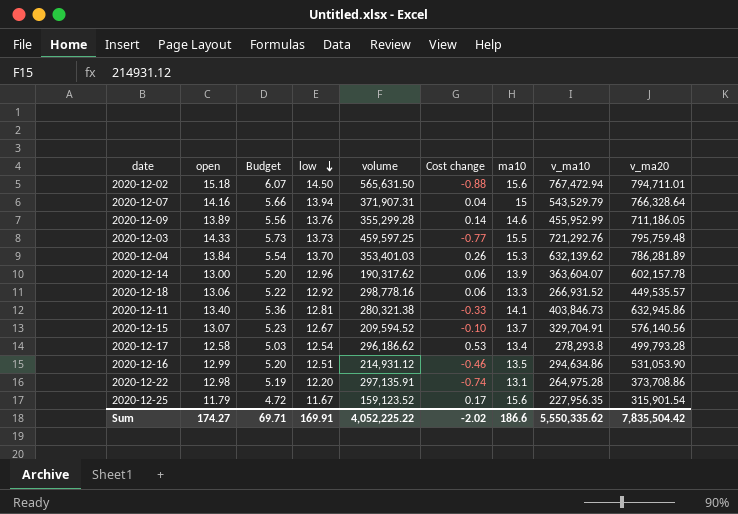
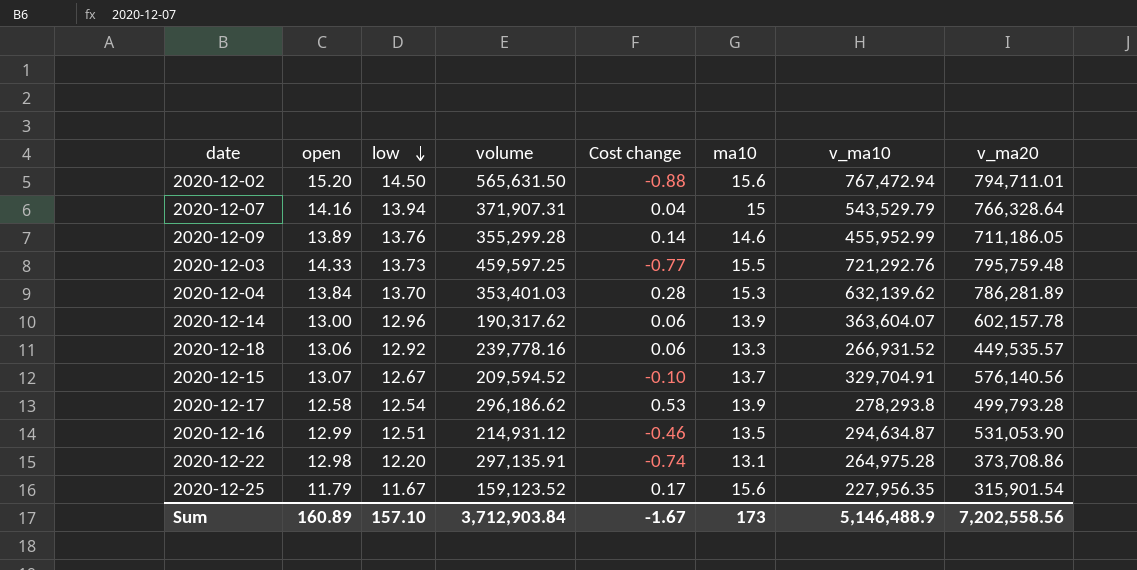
column Budget | formula: [open] * 0.4 -> none
row 2020-12-11: 13.40 | 5.36 | 12.81 | 280,321.38 | -0.33 | 14.1 | 403,846.73 | 632,945.86 -> none
2020-12-02 | open: 15.18 -> 15.20
2020-12-04 | Cost change: 0.26 -> 0.28
2020-12-18 | volume: 298,778.16 -> 239,778.16
2020-12-17 | ma10: 13.4 -> 13.9
2020-12-16 | v_ma10: 294,634.86 -> 294,634.87
Sum | open: 174.27 -> 160.89
Sum | low: 169.91 -> 157.10
Sum | volume: 4,052,225.22 -> 3,712,903.84
Sum | Cost change: -2.02 -> -1.67
Sum | ma10: 186.6 -> 173
Sum | v_ma10: 5,550,335.62 -> 5,146,488.9
Sum | v_ma20: 7,835,504.42 -> 7,202,558.56

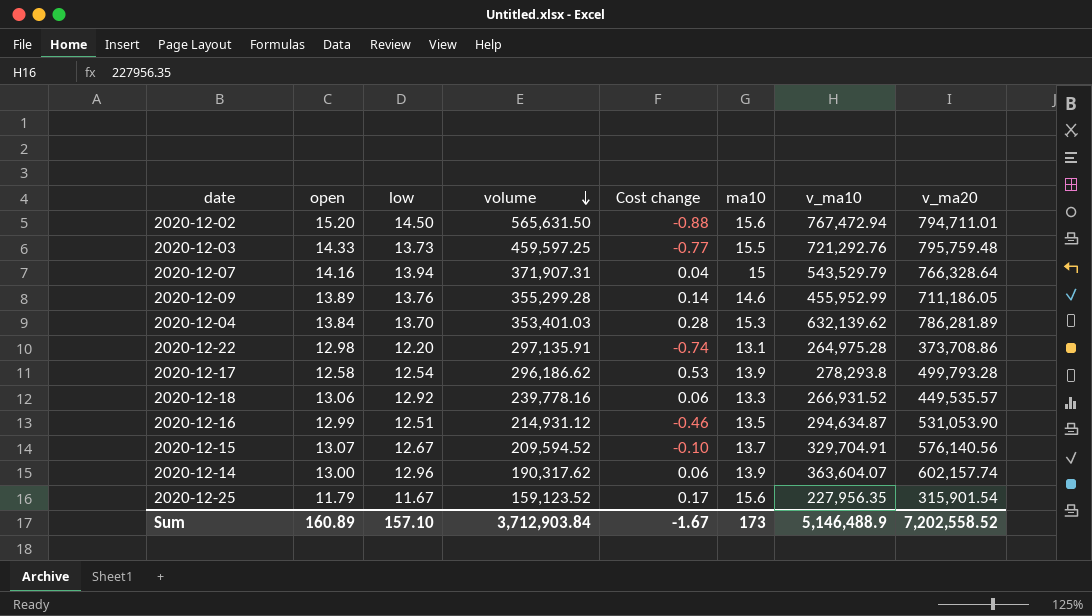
row order: low descending -> volume descending
2020-12-14 | v_ma20: 602,157.78 -> 602,157.74
Sum | v_ma20: 7,202,558.56 -> 7,202,558.52

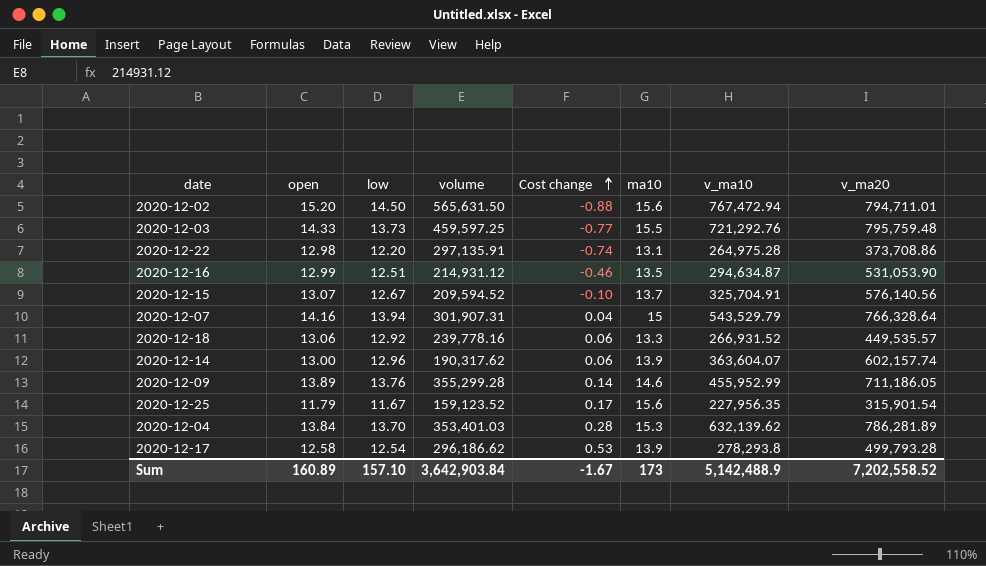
row order: volume descending -> Cost change ascending
2020-12-15 | v_ma10: 329,704.91 -> 325,704.91
2020-12-07 | volume: 371,907.31 -> 301,907.31
Sum | volume: 3,712,903.84 -> 3,642,903.84
Sum | v_ma10: 5,146,488.9 -> 5,142,488.9

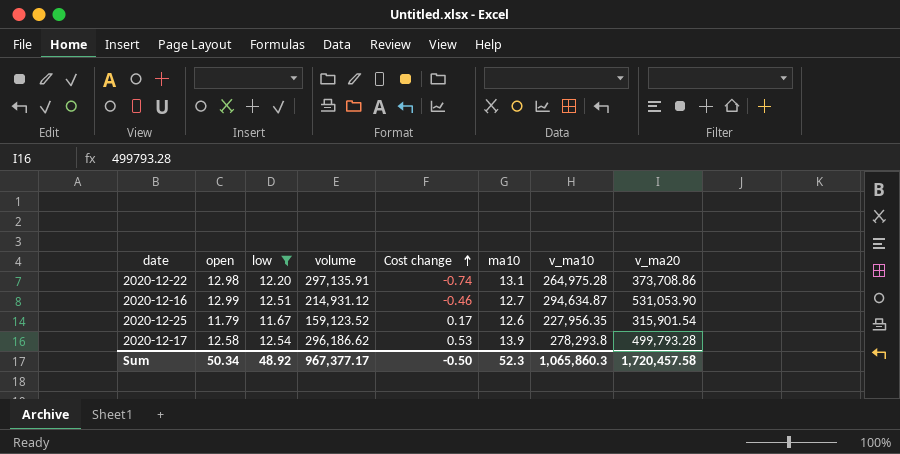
filter: none -> low <= 12.54
2020-12-16 | ma10: 13.5 -> 12.7
2020-12-25 | ma10: 15.6 -> 12.6
Sum | open: 160.89 -> 50.34
Sum | low: 157.10 -> 48.92
Sum | volume: 3,642,903.84 -> 967,377.17
Sum | Cost change: -1.67 -> -0.50
Sum | ma10: 173 -> 52.3
Sum | v_ma10: 5,142,488.9 -> 1,065,860.3
Sum | v_ma20: 7,202,558.52 -> 1,720,457.58

